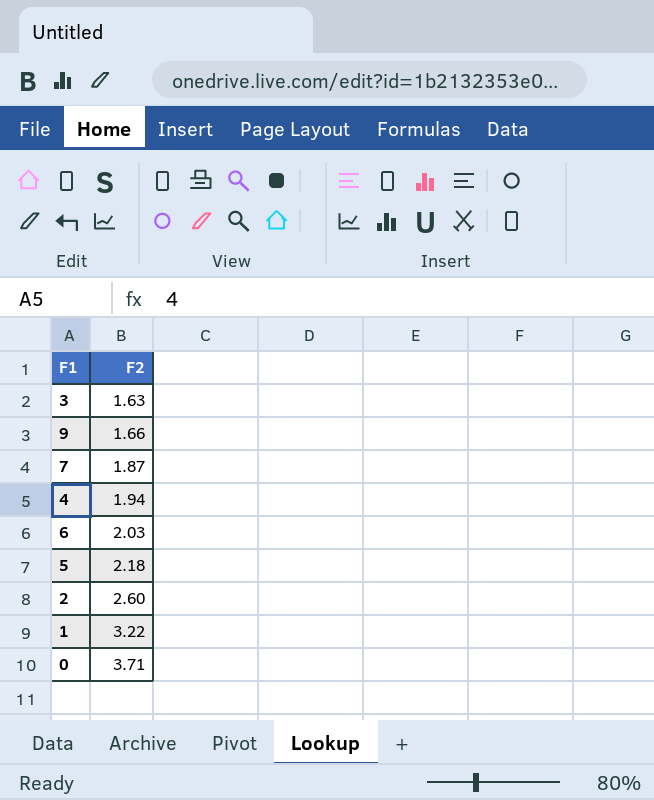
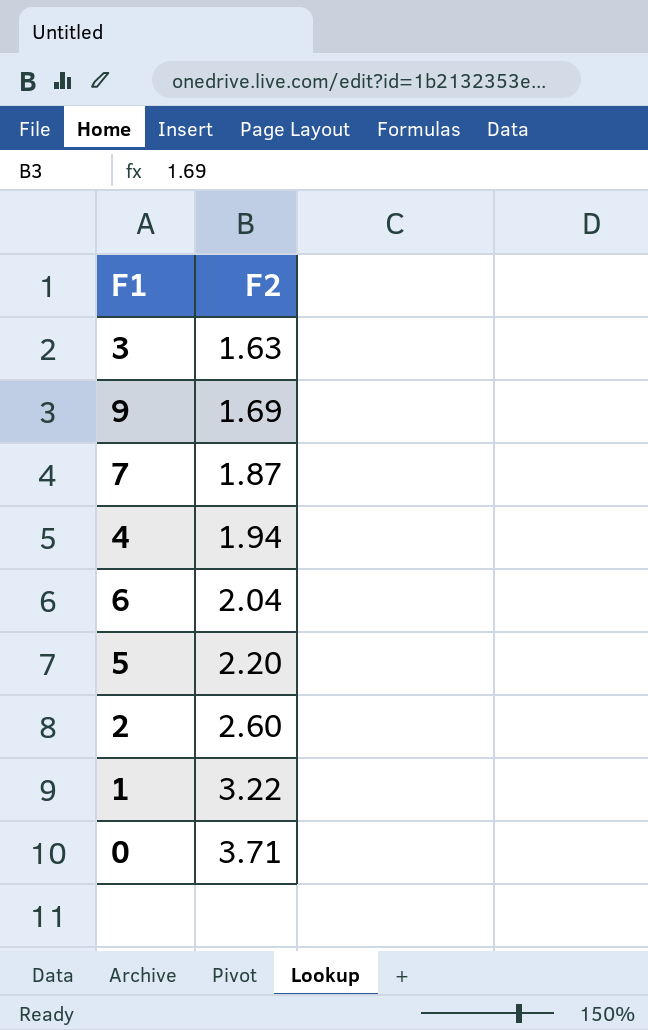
9 | F2: 1.66 -> 1.69
6 | F2: 2.03 -> 2.04
5 | F2: 2.18 -> 2.20

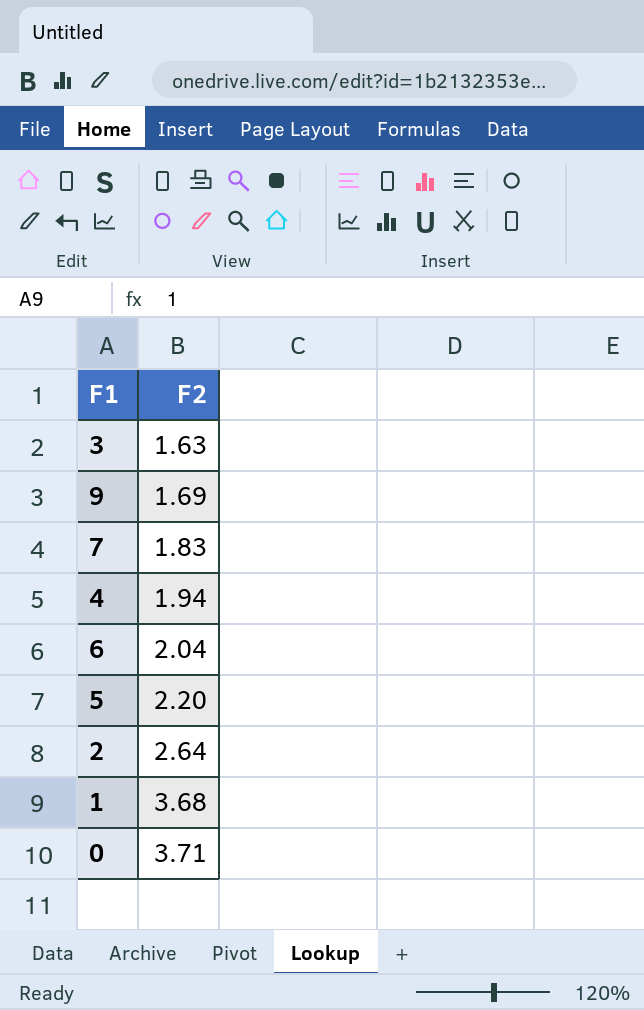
7 | F2: 1.87 -> 1.83
2 | F2: 2.60 -> 2.64
1 | F2: 3.22 -> 3.68

